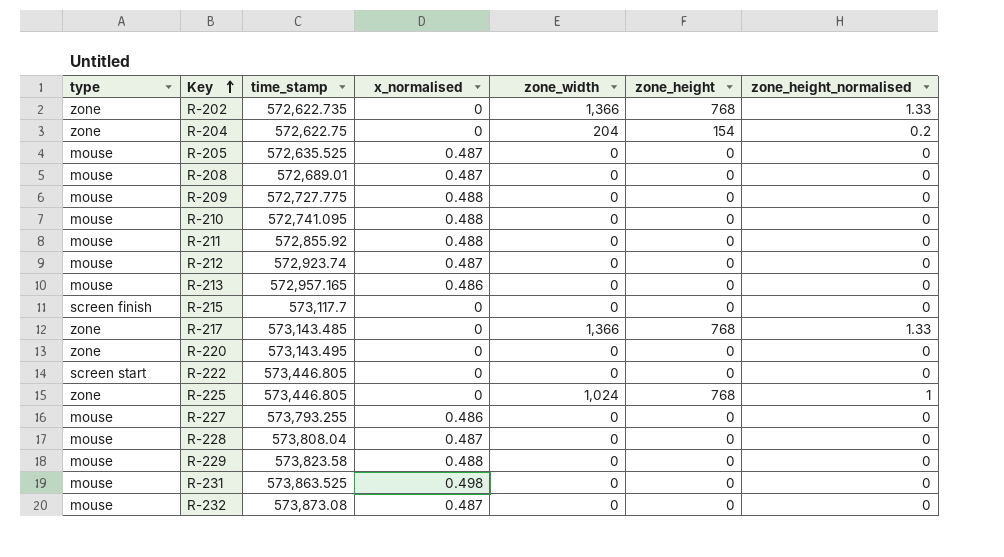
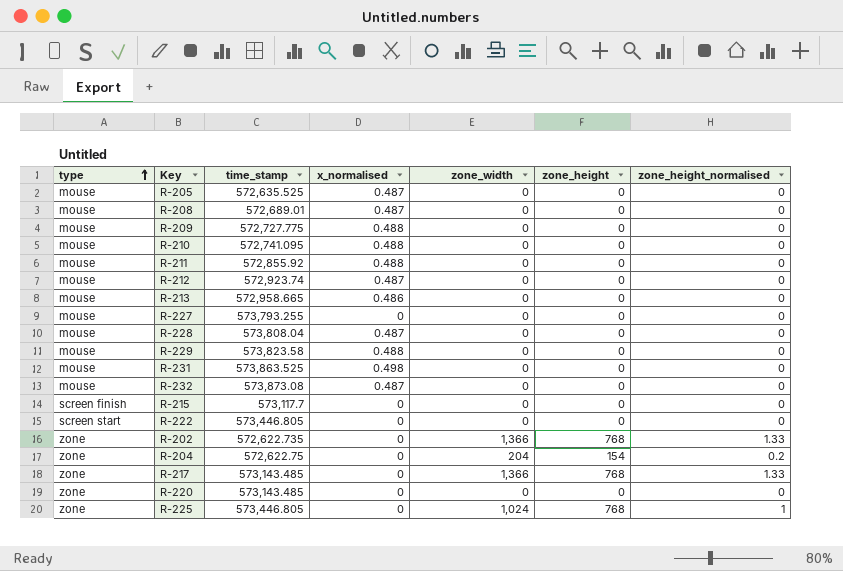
row order: Key ascending -> type ascending
R-213 | time_stamp: 572,957.165 -> 572,958.665
R-227 | x_normalised: 0.486 -> 0
R-220 | time_stamp: 573,143.495 -> 573,143.485

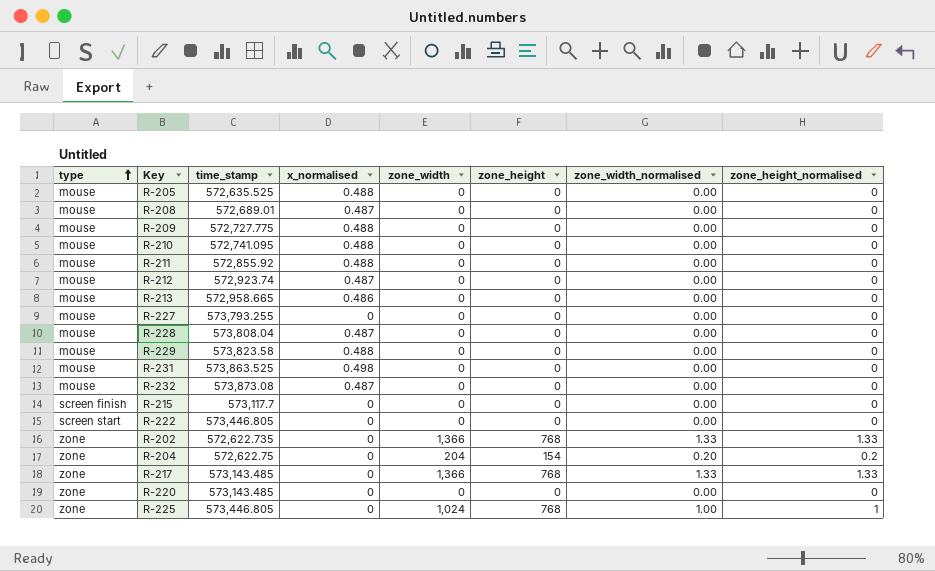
column zone_width_normalised | position: none -> 7
R-205 | x_normalised: 0.487 -> 0.488

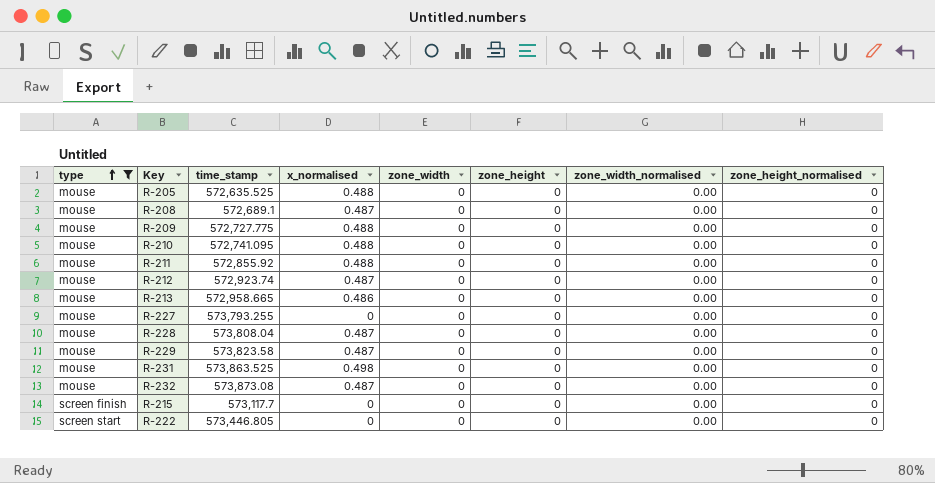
filter: none -> type != zone
R-208 | time_stamp: 572,689.01 -> 572,689.1
R-229 | x_normalised: 0.488 -> 0.487

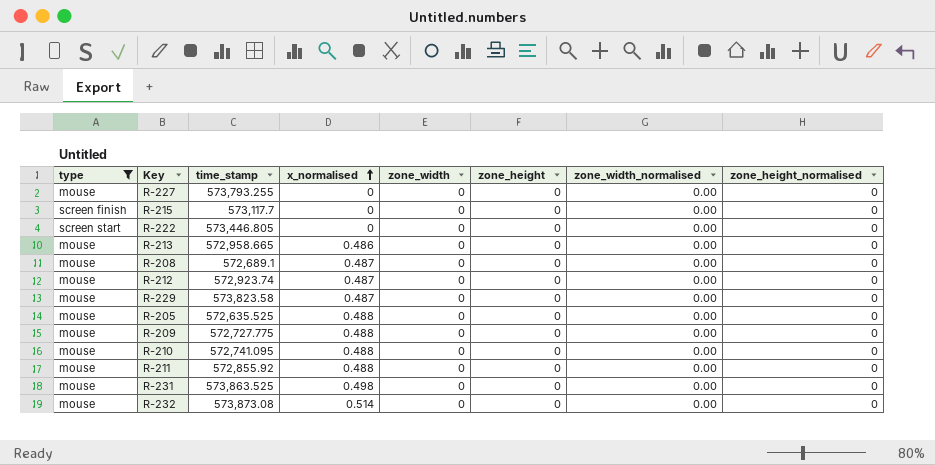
row order: type ascending -> x_normalised ascending
row R-228: mouse | 573,808.04 | 0.487 | 0 | 0 | 0.00 | 0 -> none
R-232 | x_normalised: 0.487 -> 0.514

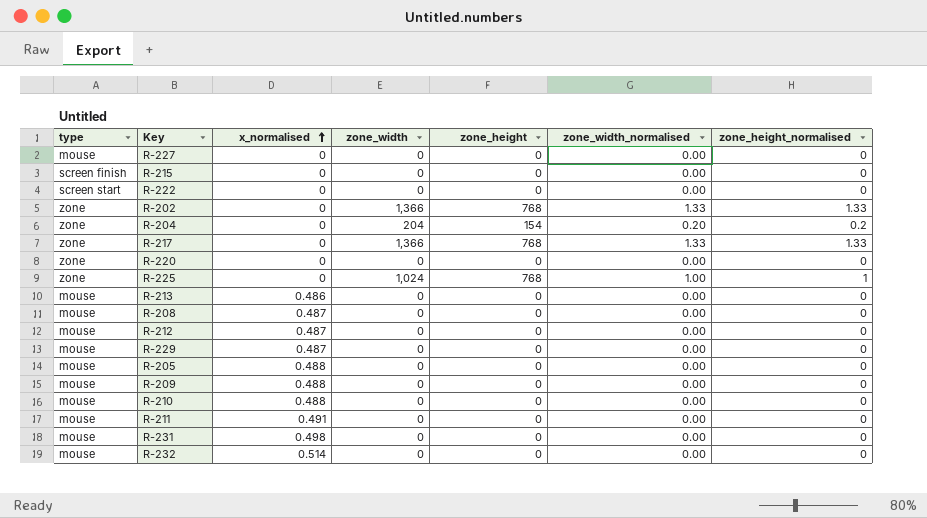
filter: type != zone -> none
column time_stamp | position: 3 -> none
R-211 | x_normalised: 0.488 -> 0.491

